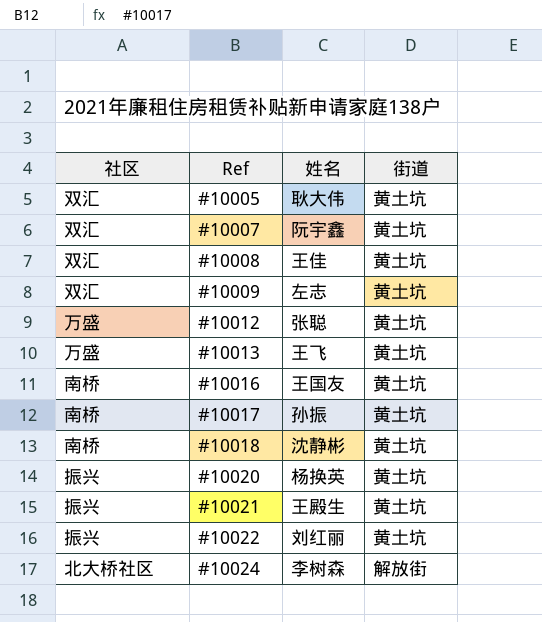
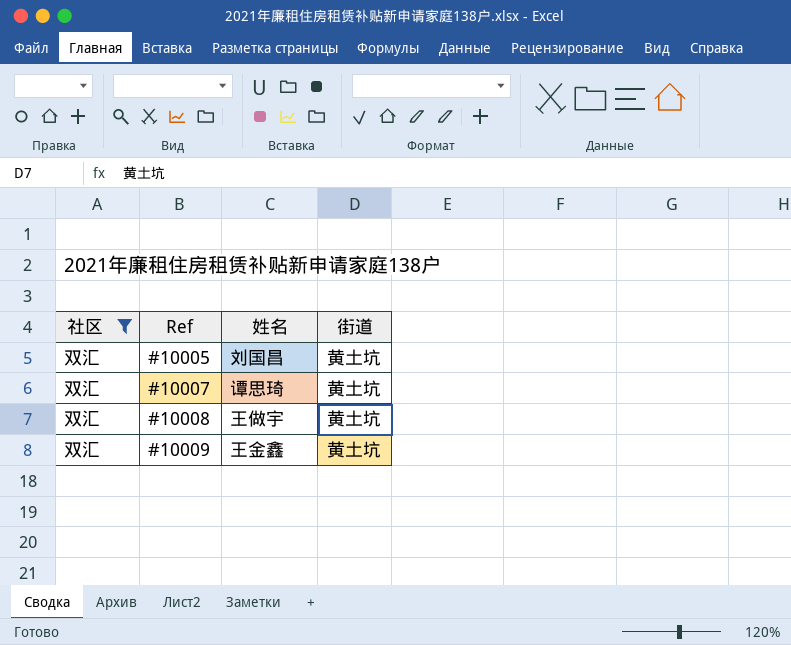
filter: none -> 社区 = 双汇
#10005 | 姓名: 耿大伟 -> 刘国昌
#10007 | 姓名: 阮宇鑫 -> 谭思琦
#10008 | 姓名: 王佳 -> 王做宇
#10009 | 姓名: 左志 -> 王金鑫

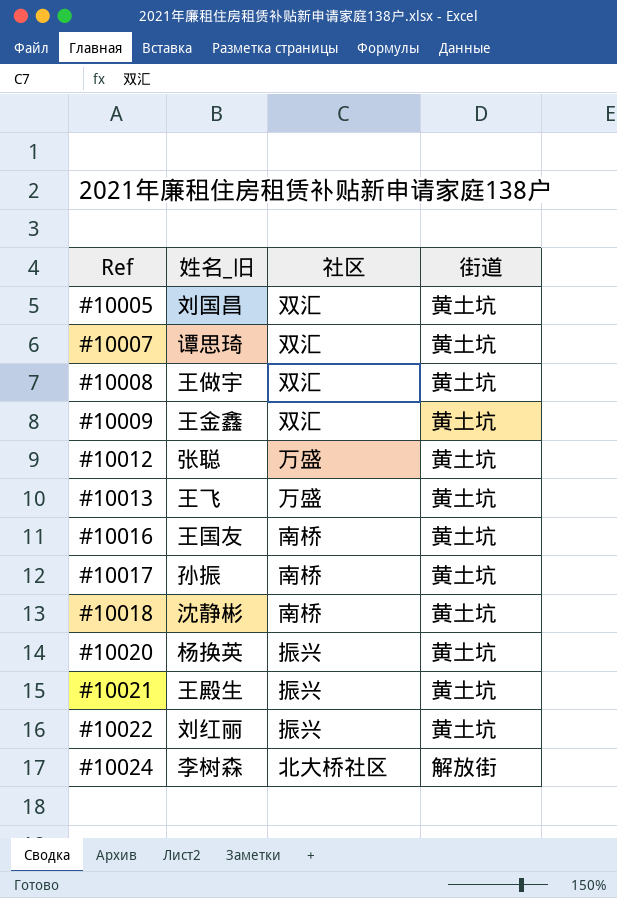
filter: 社区 = 双汇 -> none
column name: 姓名 -> 姓名_旧
column 社区 | position: 1 -> 3

